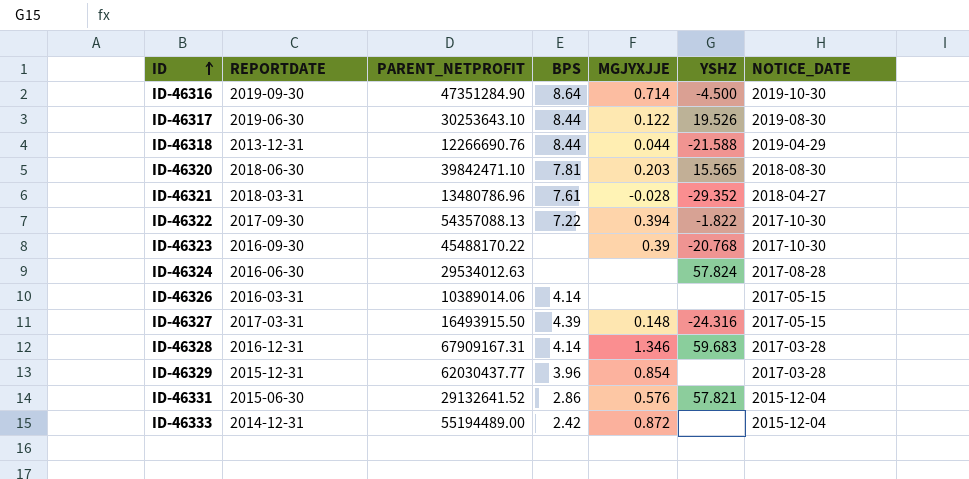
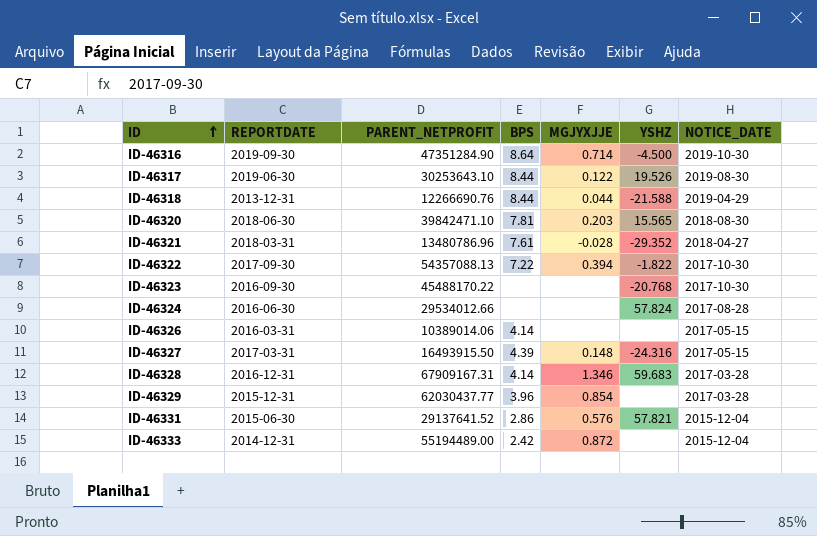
ID-46323 | MGJYXJJE: 0.39 -> none
ID-46324 | PARENT_NETPROFIT: 29534012.63 -> 29534012.66
ID-46331 | PARENT_NETPROFIT: 29132641.52 -> 29137641.52

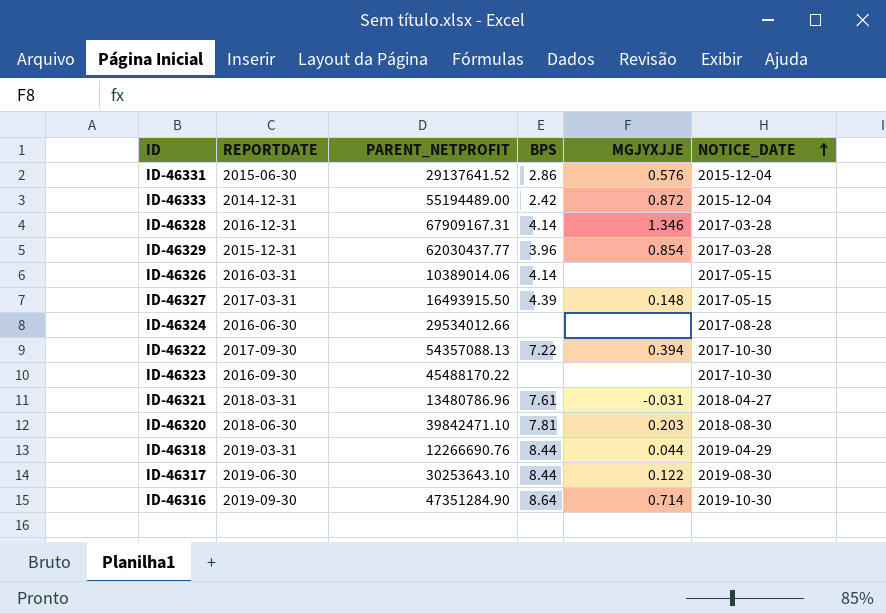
row order: ID ascending -> NOTICE_DATE ascending
column YSHZ | position: 6 -> none
ID-46321 | MGJYXJJE: -0.028 -> -0.031
ID-46318 | REPORTDATE: 2013-12-31 -> 2019-03-31

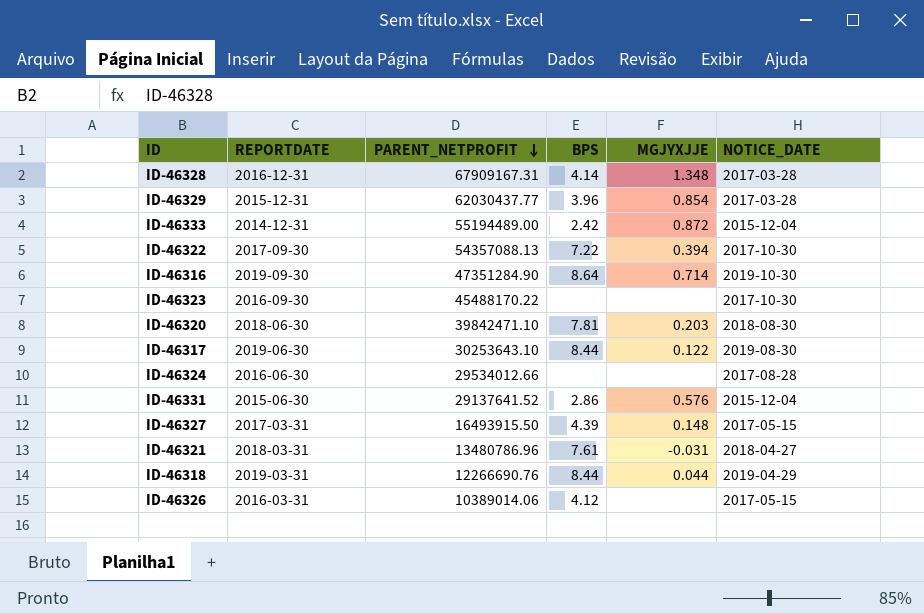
row order: NOTICE_DATE ascending -> PARENT_NETPROFIT descending
ID-46328 | MGJYXJJE: 1.346 -> 1.348
ID-46326 | BPS: 4.14 -> 4.12

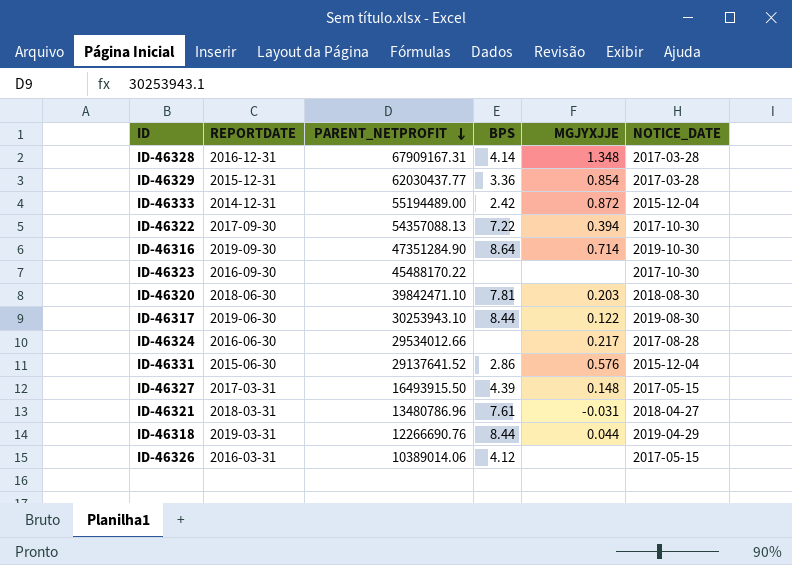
ID-46329 | BPS: 3.96 -> 3.36
ID-46317 | PARENT_NETPROFIT: 30253643.10 -> 30253943.10
ID-46324 | MGJYXJJE: none -> 0.217

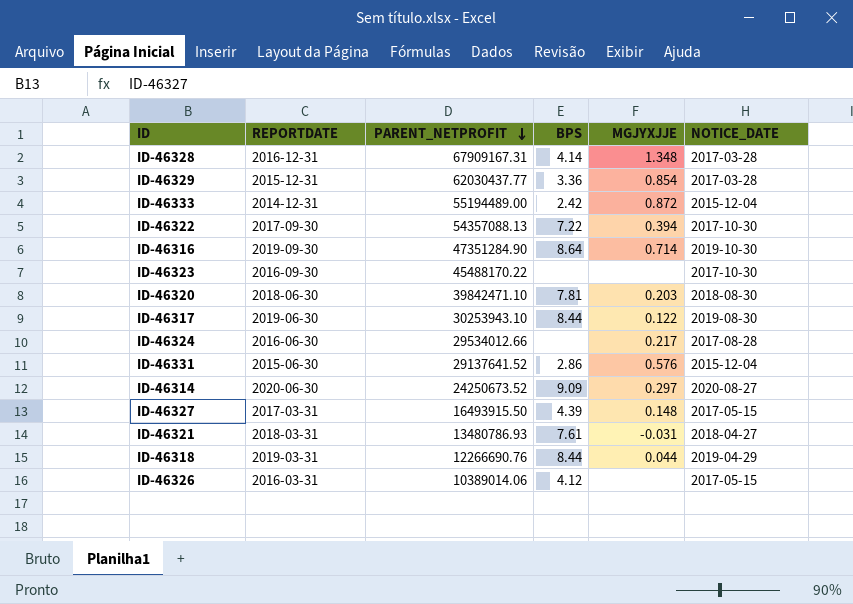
row ID-46314: none -> 2020-06-30 | 24250673.52 | 9.09 | 0.297 | 2020-08-27
ID-46321 | PARENT_NETPROFIT: 13480786.96 -> 13480786.93

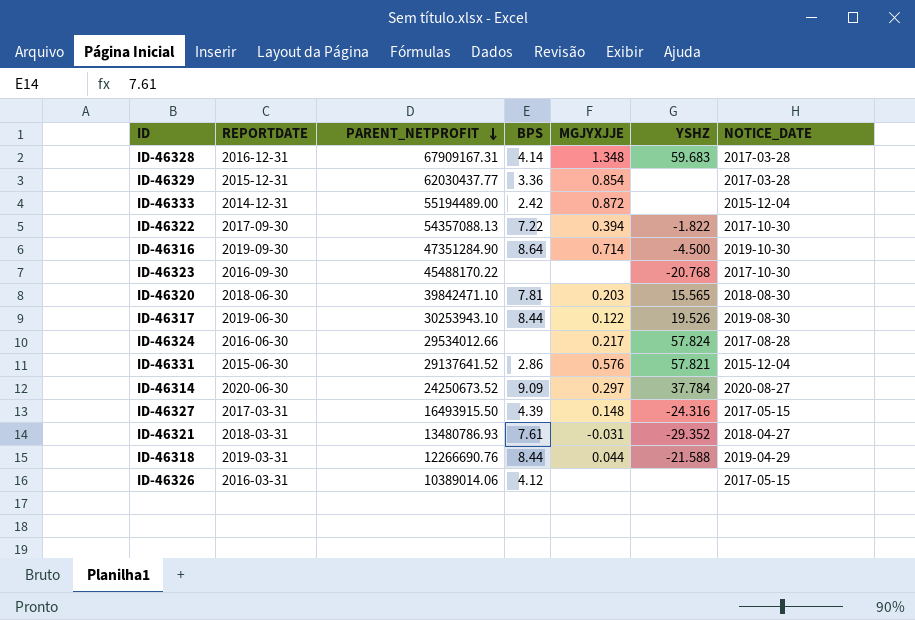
column YSHZ | position: none -> 6

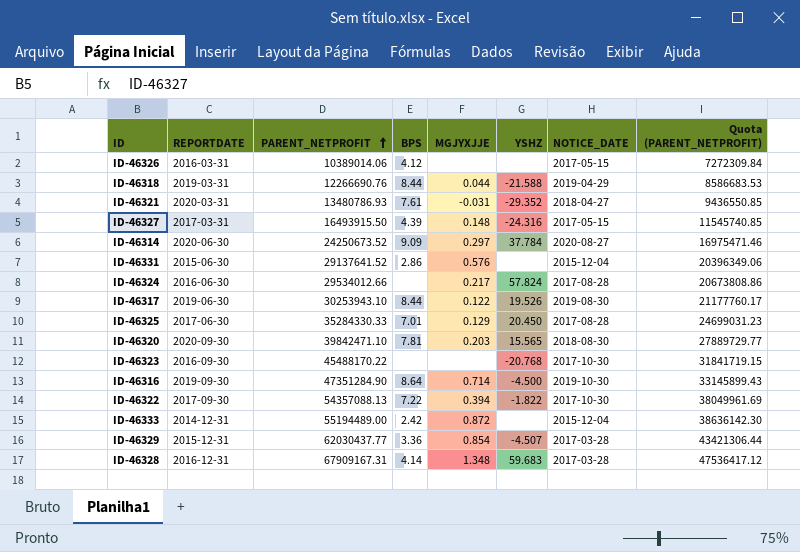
row order: PARENT_NETPROFIT descending -> PARENT_NETPROFIT ascending
column Quota (PARENT_NETPROFIT) | formula: none -> [PARENT_NETPROFIT] * 0.7
ID-46321 | REPORTDATE: 2018-03-31 -> 2020-03-31
ID-46331 | YSHZ: 57.821 -> none
row ID-46325: none -> 2017-06-30 | 35284330.33 | 7.01 | 0.129 | 20.450 | 2017-08-28 | 24699031.23
ID-46320 | REPORTDATE: 2018-06-30 -> 2020-09-30
ID-46329 | YSHZ: none -> -4.507

